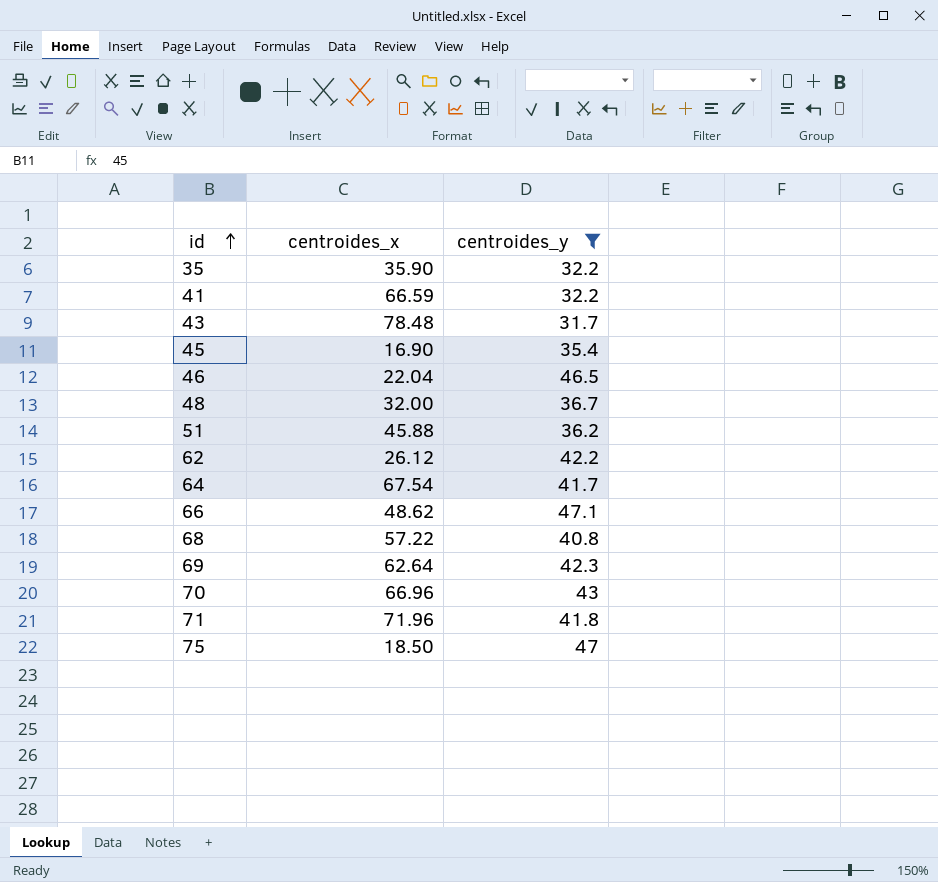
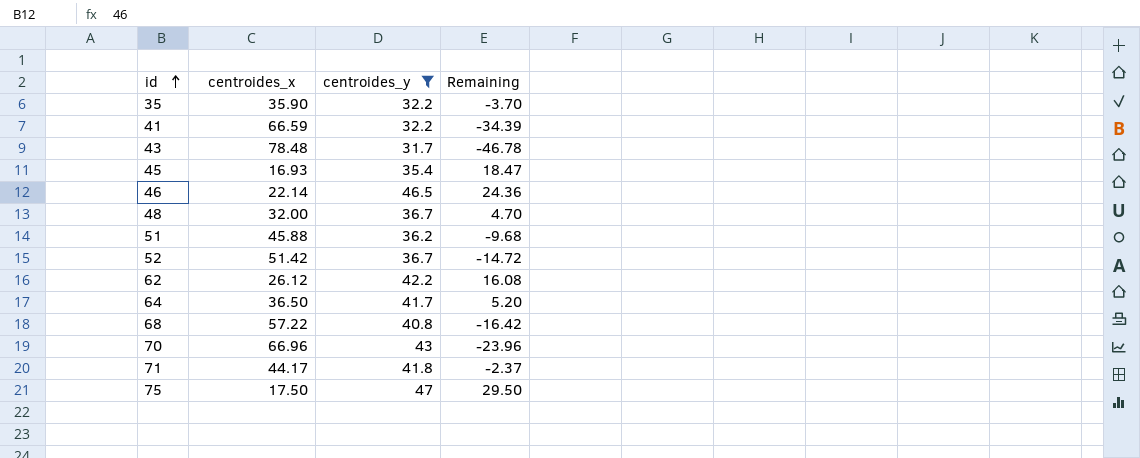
column Remaining | formula: none -> [centroides_y] - [centroides_x]
row 66: 48.62 | 47.1 -> none
row 69: 62.64 | 42.3 -> none
45 | centroides_x: 16.90 -> 16.93
46 | centroides_x: 22.04 -> 22.14
row 52: none -> 51.42 | 36.7 | -14.72
64 | centroides_x: 67.54 -> 36.50
71 | centroides_x: 71.96 -> 44.17
75 | centroides_x: 18.50 -> 17.50

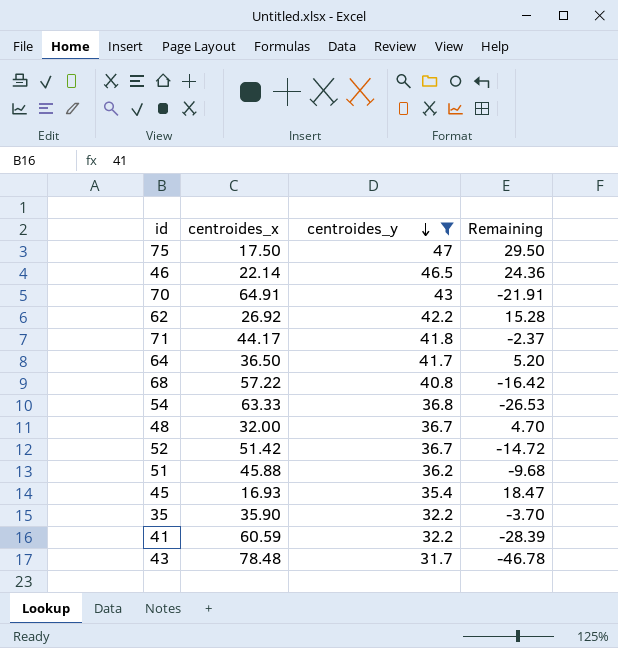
row order: id ascending -> centroides_y descending
70 | centroides_x: 66.96 -> 64.91
70 | Remaining: -23.96 -> -21.91
62 | centroides_x: 26.12 -> 26.92
62 | Remaining: 16.08 -> 15.28
row 54: none -> 63.33 | 36.8 | -26.53
41 | centroides_x: 66.59 -> 60.59
41 | Remaining: -34.39 -> -28.39

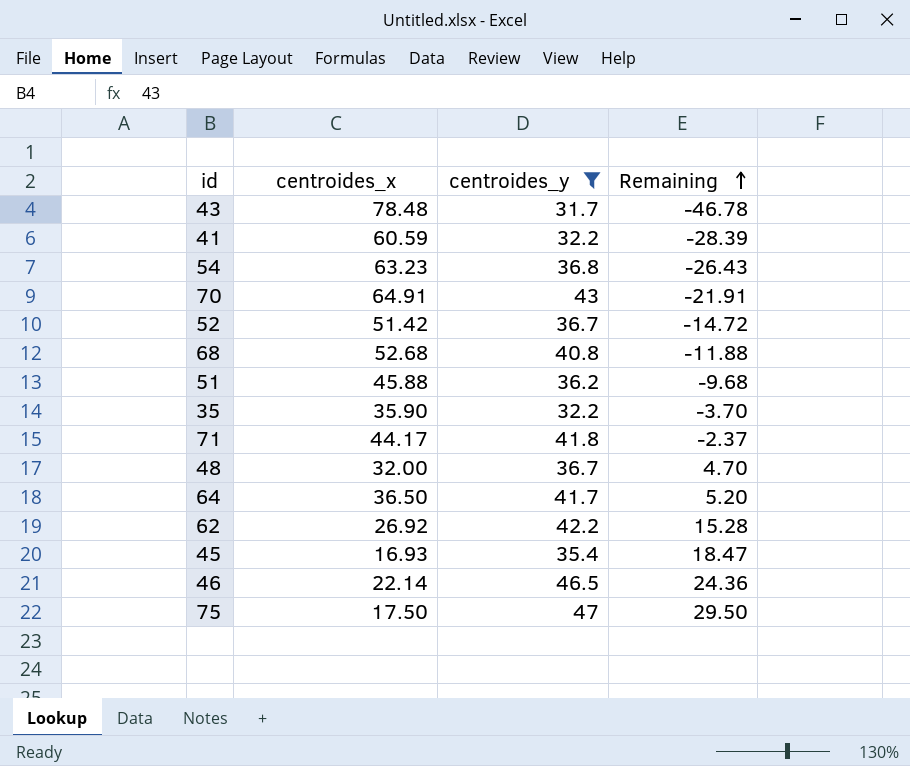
row order: centroides_y descending -> Remaining ascending
54 | centroides_x: 63.33 -> 63.23
54 | Remaining: -26.53 -> -26.43
68 | centroides_x: 57.22 -> 52.68
68 | Remaining: -16.42 -> -11.88

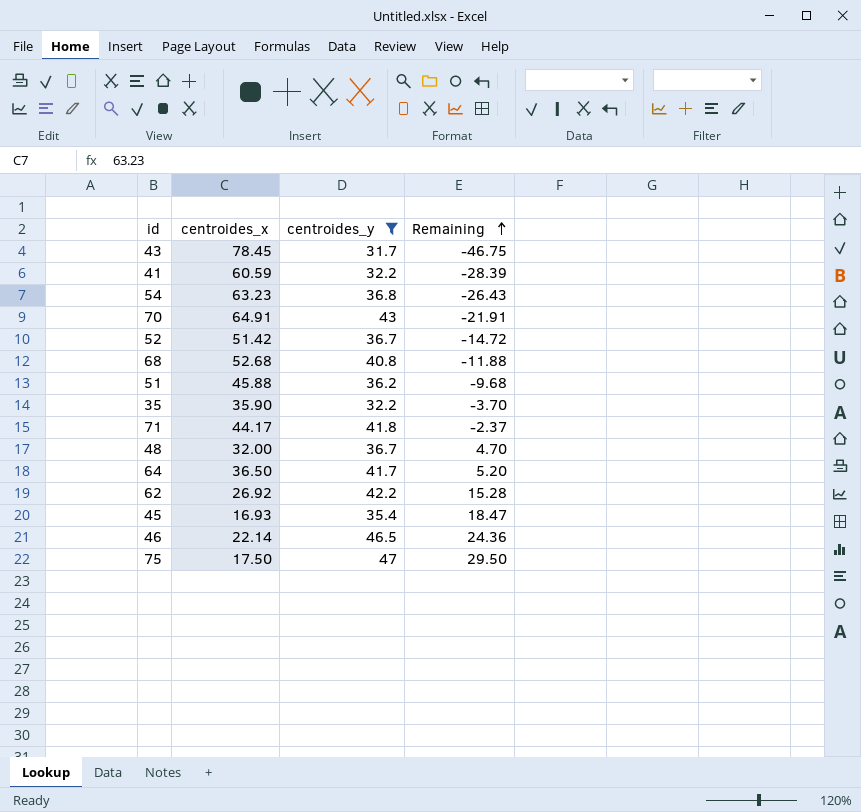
43 | centroides_x: 78.48 -> 78.45
43 | Remaining: -46.78 -> -46.75

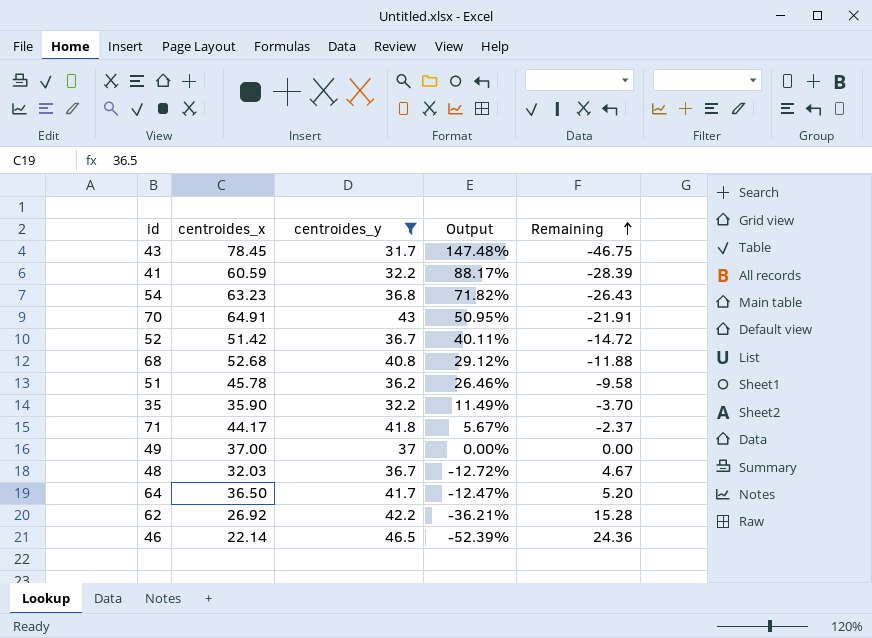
column Output | formula: none -> ([centroides_x] - [centroides_y]) / [centroides_y]
row 45: 16.93 | 35.4 | 18.47 -> none
row 75: 17.50 | 47 | 29.50 -> none
51 | centroides_x: 45.88 -> 45.78
51 | Remaining: -9.68 -> -9.58
row 49: none -> 37.00 | 37 | 0.00% | 0.00
48 | centroides_x: 32.00 -> 32.03
48 | Remaining: 4.70 -> 4.67

